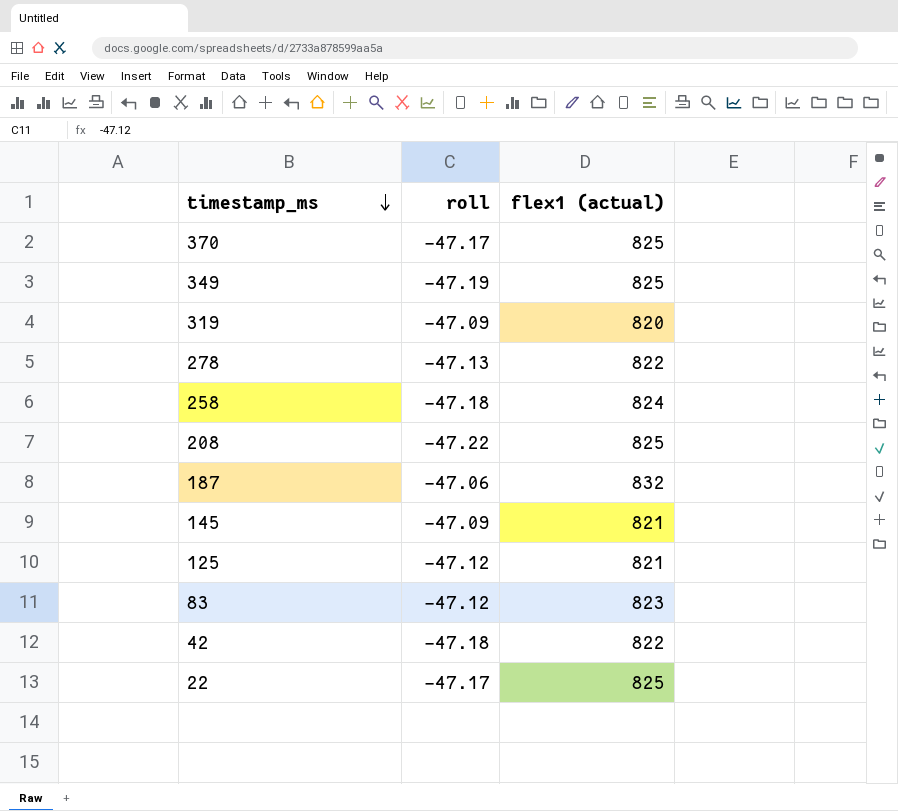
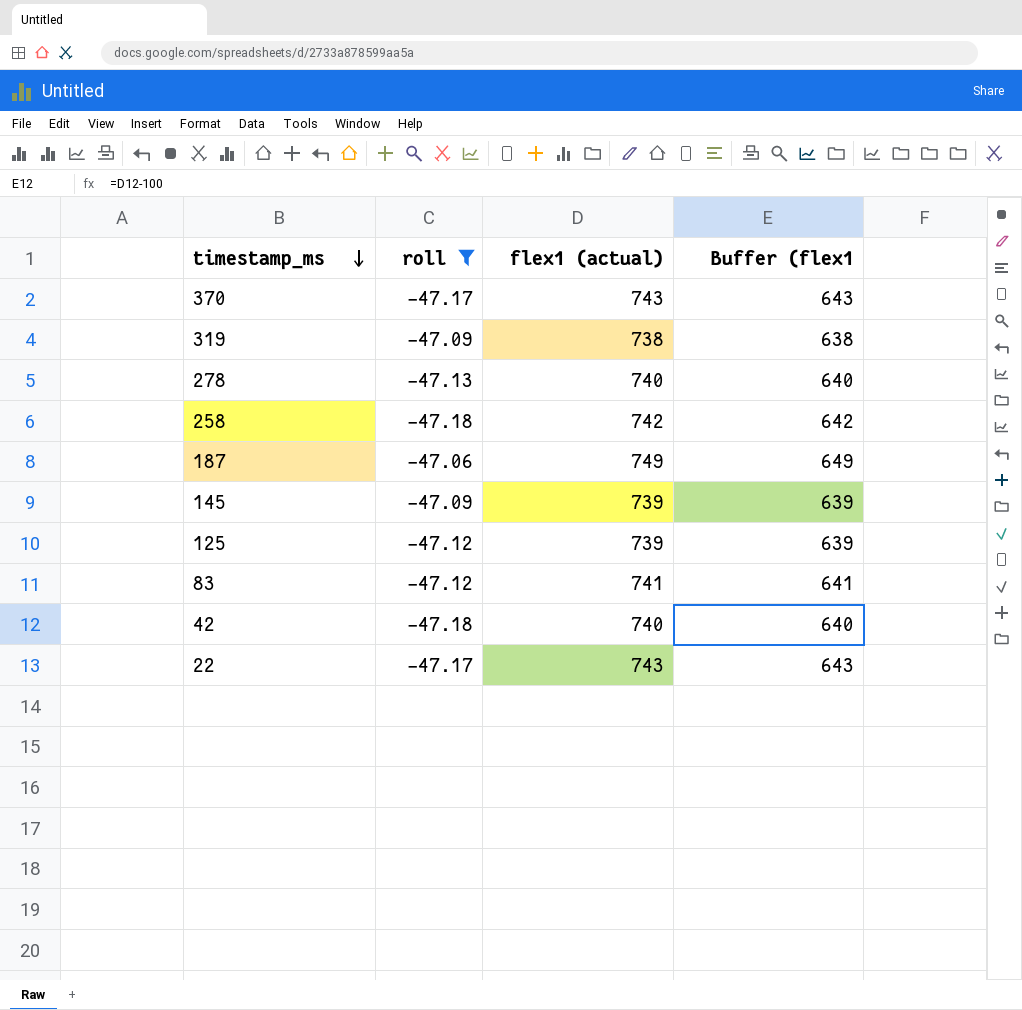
filter: none -> roll >= -47.18
column Buffer (flex1 | formula: none -> [flex1 (actual)] - 100
370 | flex1 (actual): 825 -> 743
319 | flex1 (actual): 820 -> 738
278 | flex1 (actual): 822 -> 740
258 | flex1 (actual): 824 -> 742
187 | flex1 (actual): 832 -> 749
145 | flex1 (actual): 821 -> 739
125 | flex1 (actual): 821 -> 739
83 | flex1 (actual): 823 -> 741
42 | flex1 (actual): 822 -> 740
22 | flex1 (actual): 825 -> 743

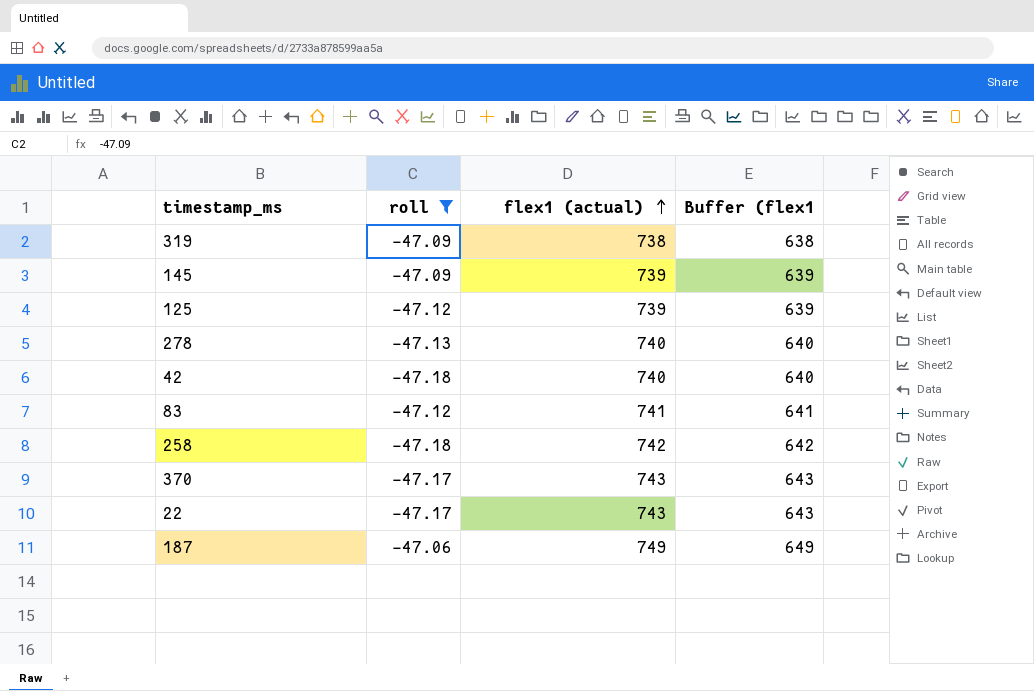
row order: timestamp_ms descending -> flex1 (actual) ascending

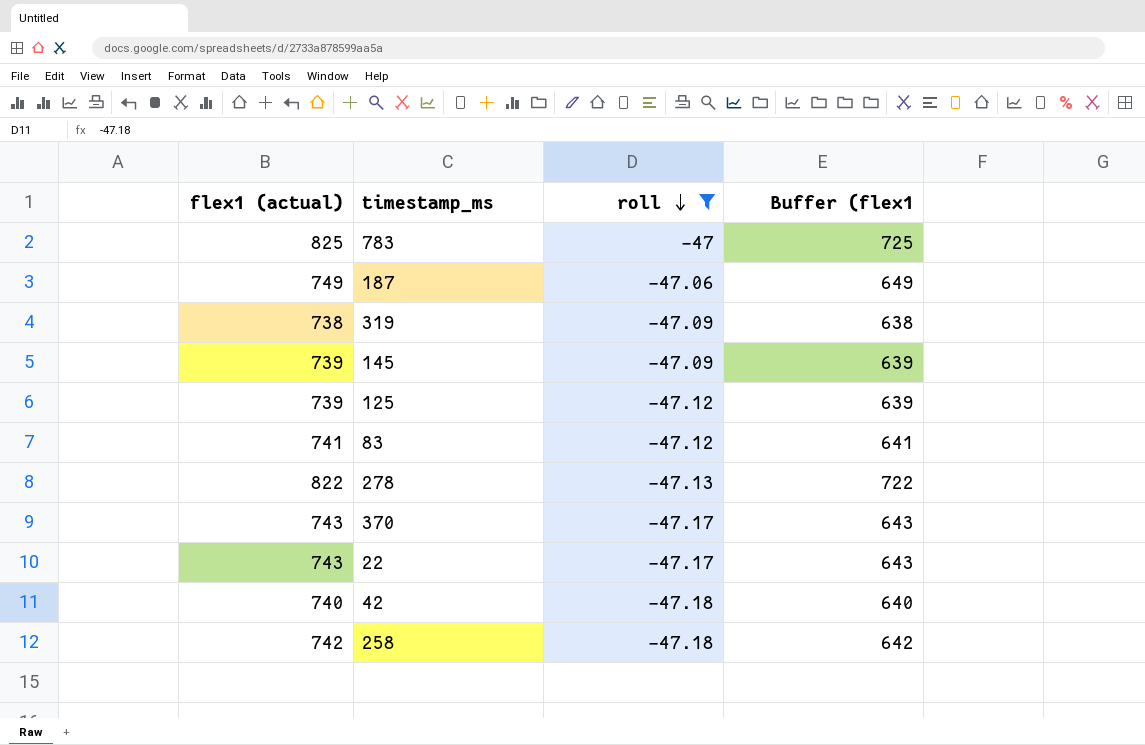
row order: flex1 (actual) ascending -> roll descending
column flex1 (actual) | position: 3 -> 1
row 783: none -> 825 | -47 | 725
278 | flex1 (actual): 740 -> 822
278 | Buffer (flex1: 640 -> 722

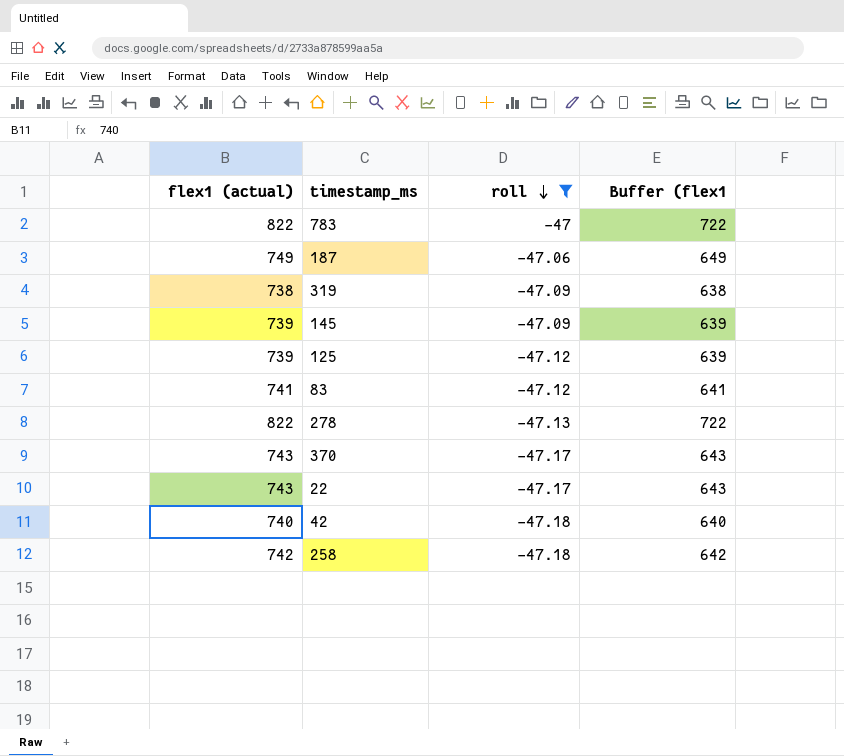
783 | flex1 (actual): 825 -> 822
783 | Buffer (flex1: 725 -> 722

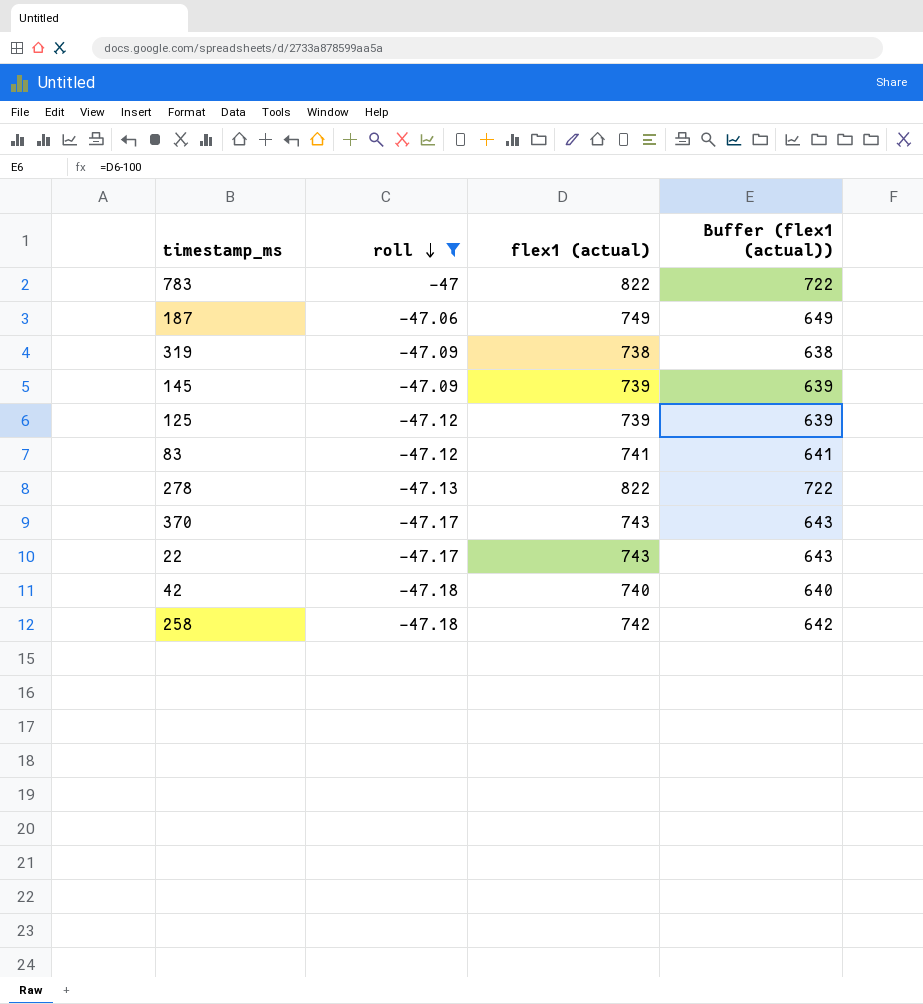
column flex1 (actual) | position: 1 -> 3
column name: Buffer (flex1 -> Buffer (flex1 (actual))

